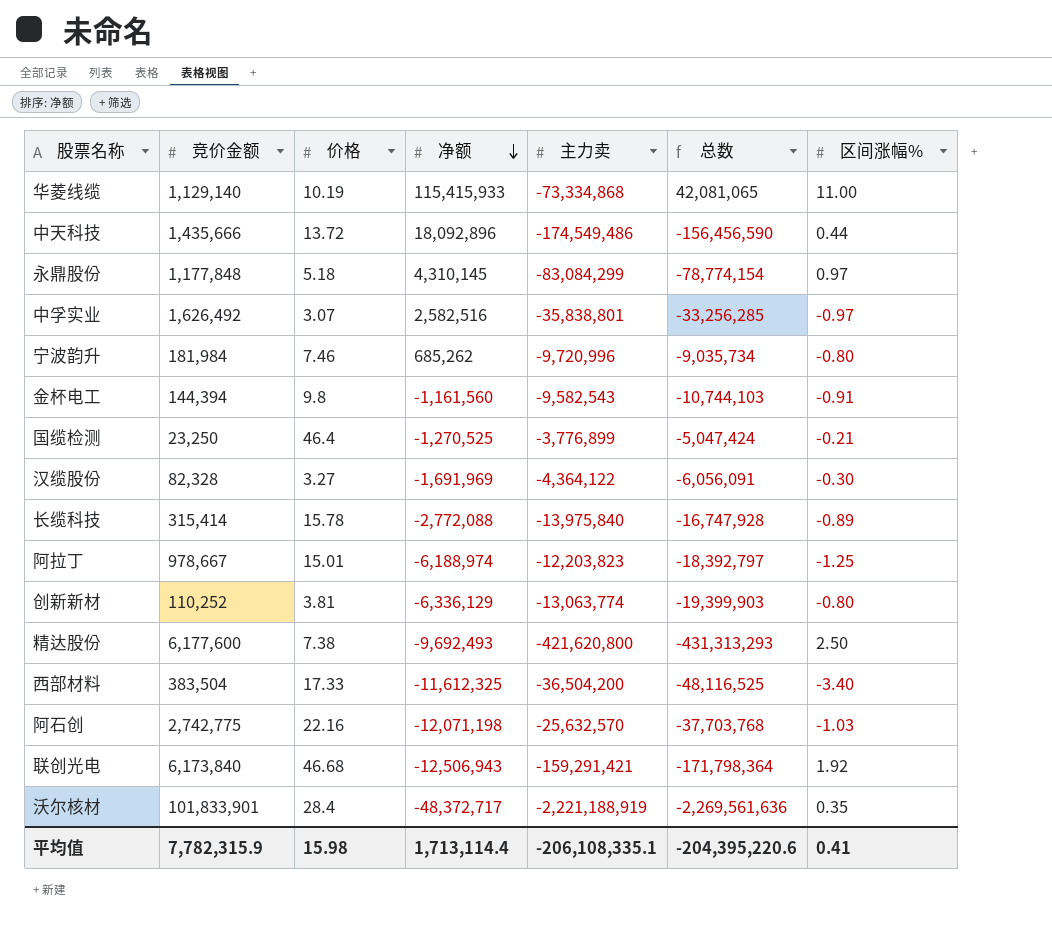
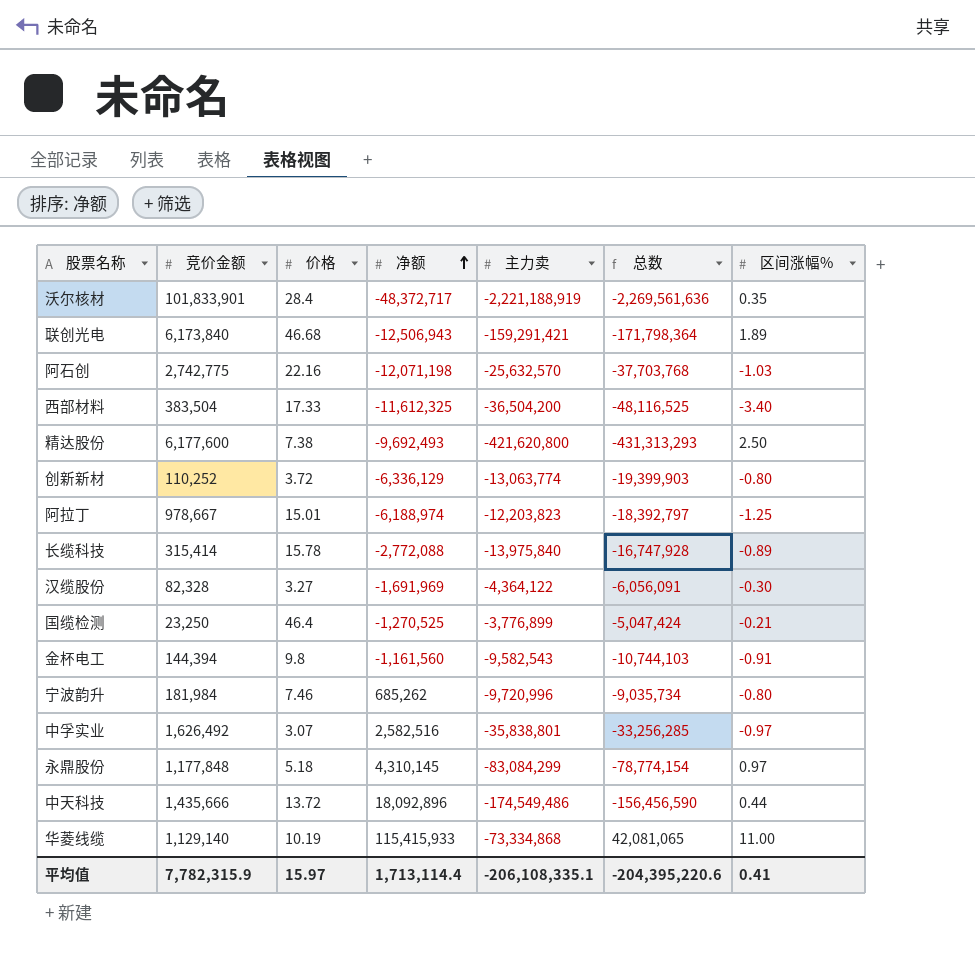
row order: 净额 descending -> 净额 ascending
联创光电 | 区间涨幅%: 1.92 -> 1.89
创新新材 | 价格: 3.81 -> 3.72
平均值 | 价格: 15.98 -> 15.97

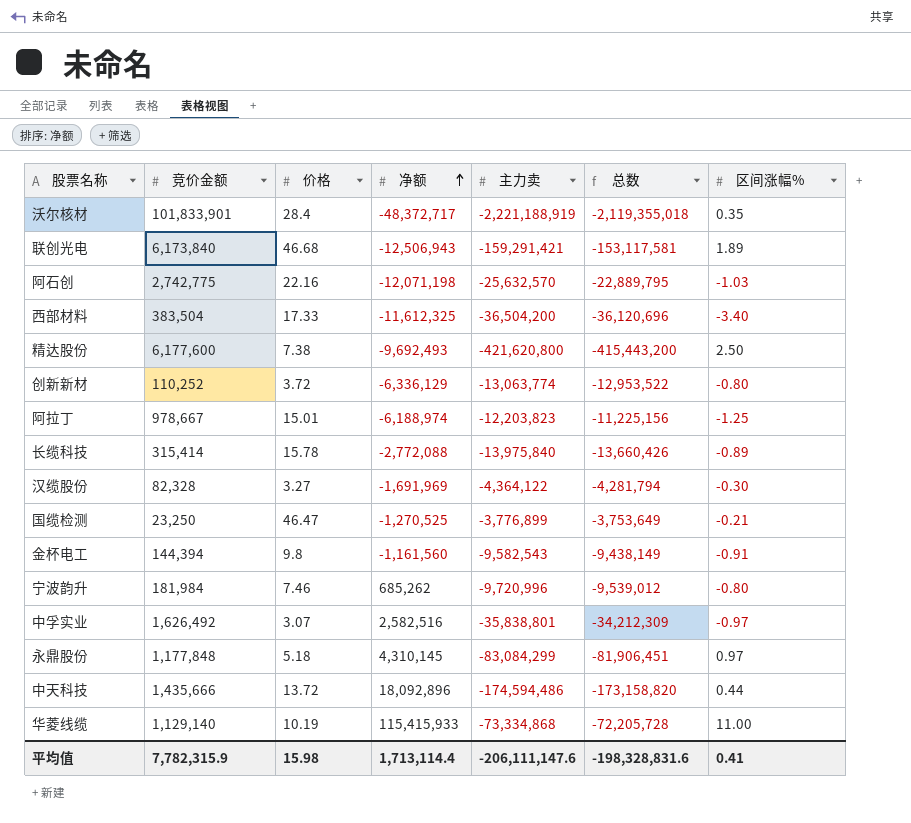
column 总数 | formula: [净额] + [主力卖] -> [竞价金额] + [主力卖]
国缆检测 | 价格: 46.4 -> 46.47
中天科技 | 主力卖: -174,549,486 -> -174,594,486
平均值 | 价格: 15.97 -> 15.98
平均值 | 主力卖: -206,108,335.1 -> -206,111,147.6
平均值 | 总数: -204,395,220.6 -> -198,328,831.6

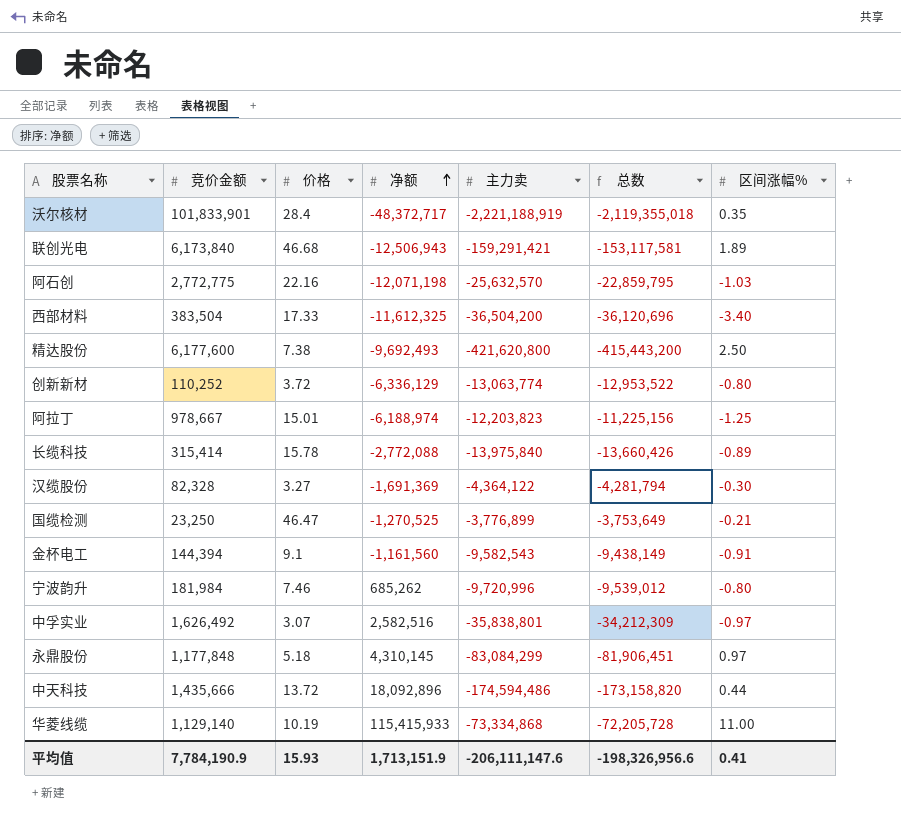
阿石创 | 竞价金额: 2,742,775 -> 2,772,775
阿石创 | 总数: -22,889,795 -> -22,859,795
汉缆股份 | 净额: -1,691,969 -> -1,691,369
金杯电工 | 价格: 9.8 -> 9.1
平均值 | 竞价金额: 7,782,315.9 -> 7,784,190.9
平均值 | 价格: 15.98 -> 15.93
平均值 | 净额: 1,713,114.4 -> 1,713,151.9
平均值 | 总数: -198,328,831.6 -> -198,326,956.6

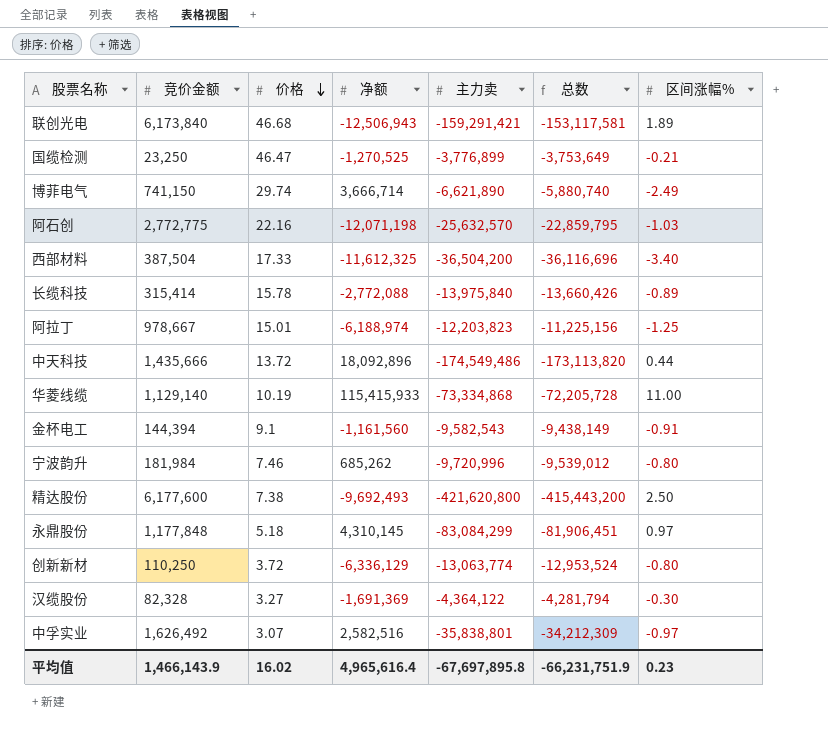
row order: 净额 ascending -> 价格 descending
row 沃尔核材: 101,833,901 | 28.4 | -48,372,717 | -2,221,188,919 | -2,119,355,018 | 0.35 -> none
row 博菲电气: none -> 741,150 | 29.74 | 3,666,714 | -6,621,890 | -5,880,740 | -2.49
西部材料 | 竞价金额: 383,504 -> 387,504
西部材料 | 总数: -36,120,696 -> -36,116,696
中天科技 | 主力卖: -174,594,486 -> -174,549,486
中天科技 | 总数: -173,158,820 -> -173,113,820
创新新材 | 竞价金额: 110,252 -> 110,250
创新新材 | 总数: -12,953,522 -> -12,953,524
平均值 | 竞价金额: 7,784,190.9 -> 1,466,143.9
平均值 | 价格: 15.93 -> 16.02
平均值 | 净额: 1,713,151.9 -> 4,965,616.4
平均值 | 主力卖: -206,111,147.6 -> -67,697,895.8
平均值 | 总数: -198,326,956.6 -> -66,231,751.9
平均值 | 区间涨幅%: 0.41 -> 0.23

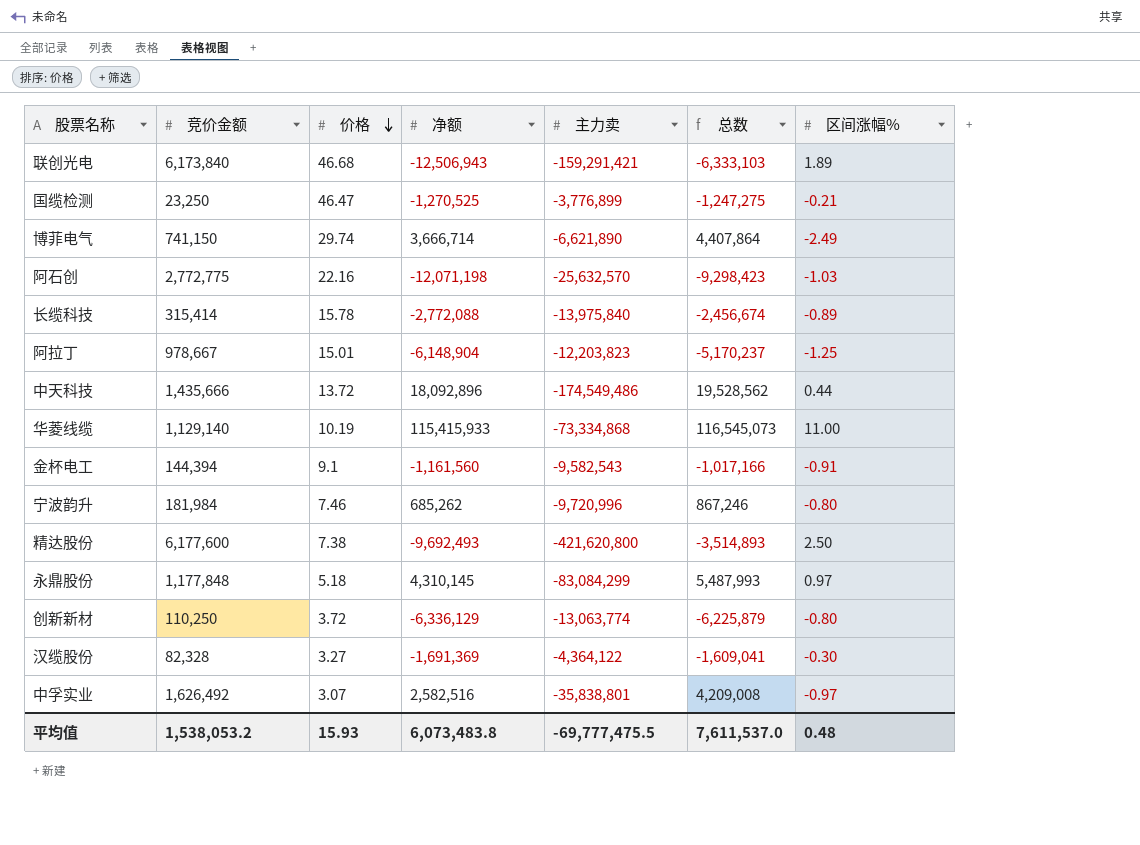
column 总数 | formula: [竞价金额] + [主力卖] -> [竞价金额] + [净额]
row 西部材料: 387,504 | 17.33 | -11,612,325 | -36,504,200 | -36,116,696 | -3.40 -> none
阿拉丁 | 净额: -6,188,974 -> -6,148,904
平均值 | 竞价金额: 1,466,143.9 -> 1,538,053.2
平均值 | 价格: 16.02 -> 15.93
平均值 | 净额: 4,965,616.4 -> 6,073,483.8
平均值 | 主力卖: -67,697,895.8 -> -69,777,475.5
平均值 | 总数: -66,231,751.9 -> 7,611,537.0
平均值 | 区间涨幅%: 0.23 -> 0.48

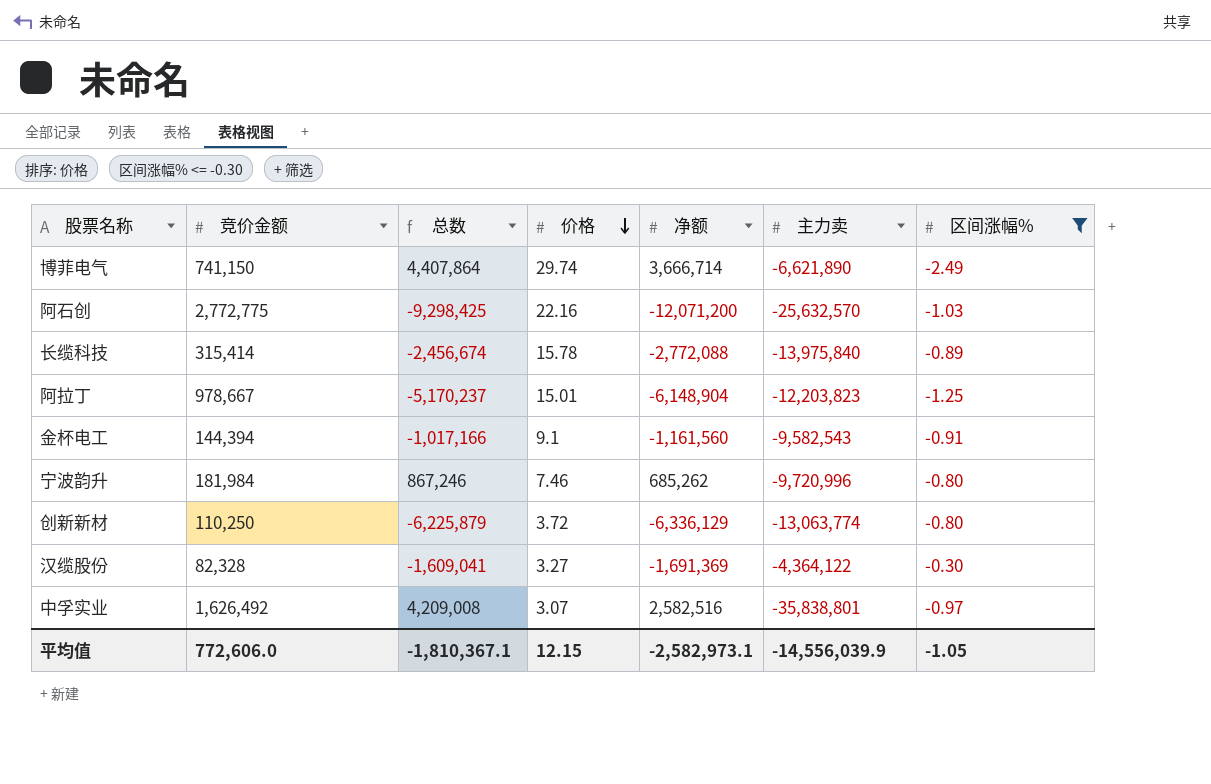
filter: none -> 区间涨幅% <= -0.30
column 总数 | position: 6 -> 3
阿石创 | 总数: -9,298,423 -> -9,298,425
阿石创 | 净额: -12,071,198 -> -12,071,200
平均值 | 竞价金额: 1,538,053.2 -> 772,606.0
平均值 | 总数: 7,611,537.0 -> -1,810,367.1
平均值 | 价格: 15.93 -> 12.15
平均值 | 净额: 6,073,483.8 -> -2,582,973.1
平均值 | 主力卖: -69,777,475.5 -> -14,556,039.9
平均值 | 区间涨幅%: 0.48 -> -1.05

